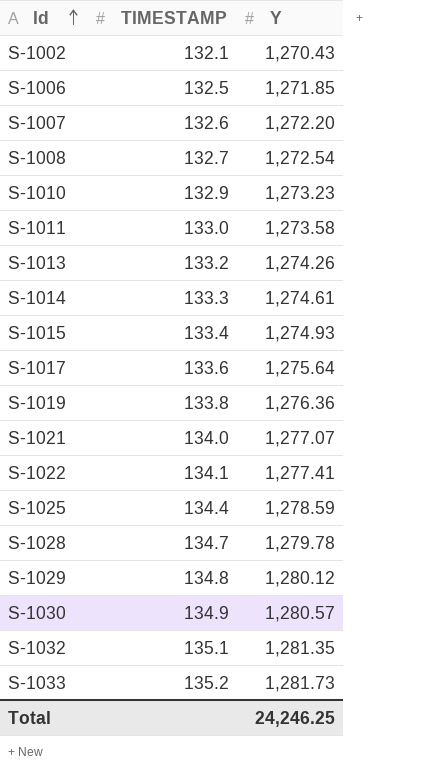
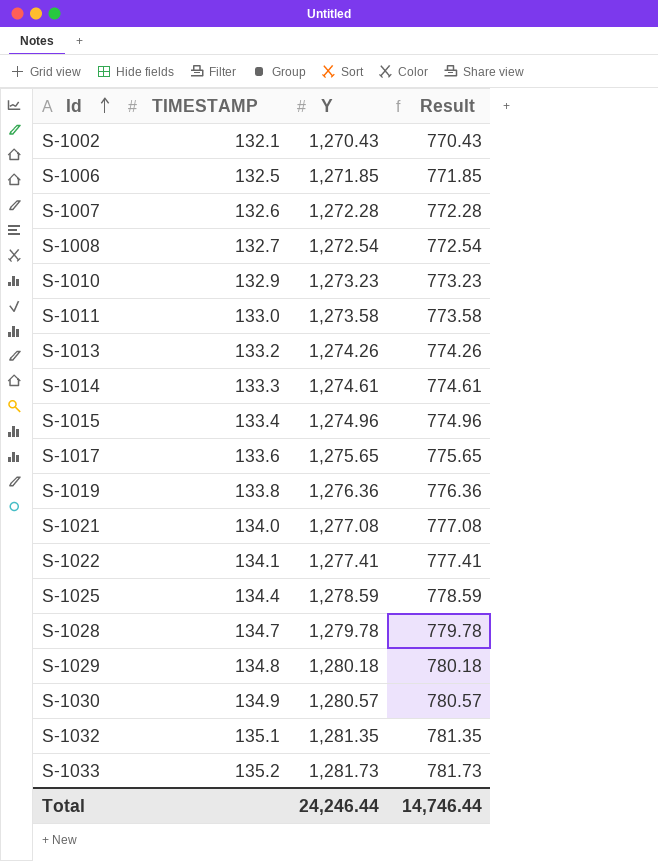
column Result | formula: none -> [Y] - 500
S-1007 | Y: 1,272.20 -> 1,272.28
S-1015 | Y: 1,274.93 -> 1,274.96
S-1017 | Y: 1,275.64 -> 1,275.65
S-1021 | Y: 1,277.07 -> 1,277.08
S-1029 | Y: 1,280.12 -> 1,280.18
Total | Y: 24,246.25 -> 24,246.44

